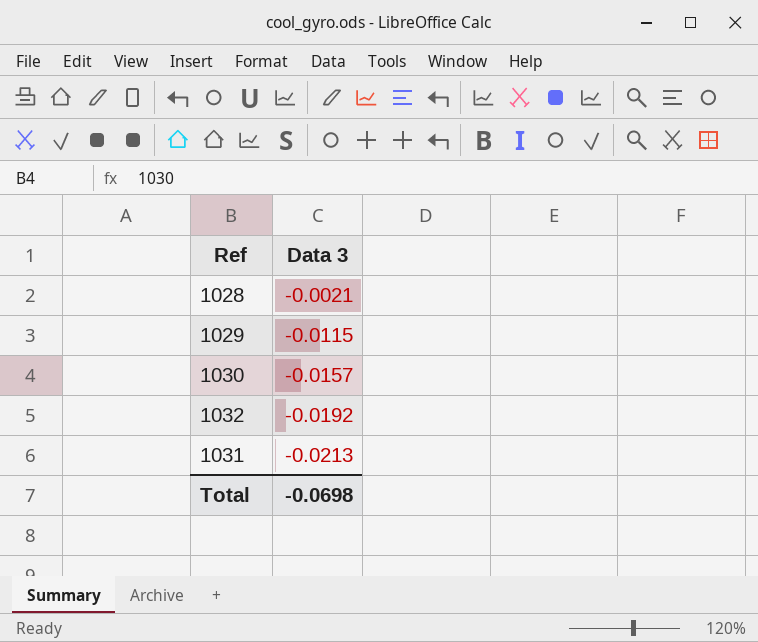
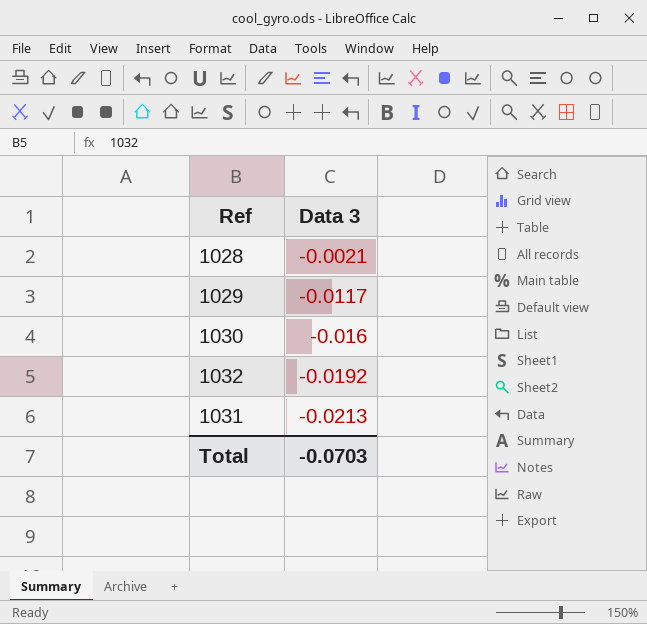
1029 | Data 3: -0.0115 -> -0.0117
1030 | Data 3: -0.0157 -> -0.016
Total | Data 3: -0.0698 -> -0.0703

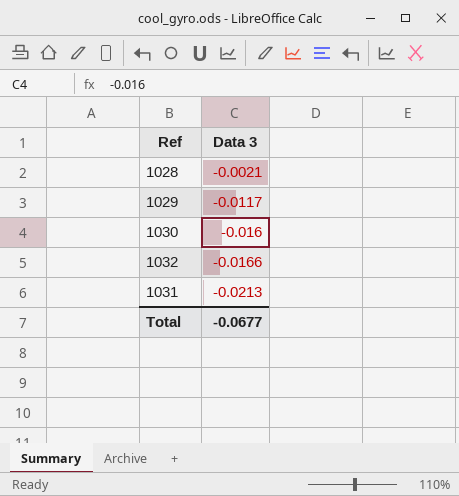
1032 | Data 3: -0.0192 -> -0.0166
Total | Data 3: -0.0703 -> -0.0677

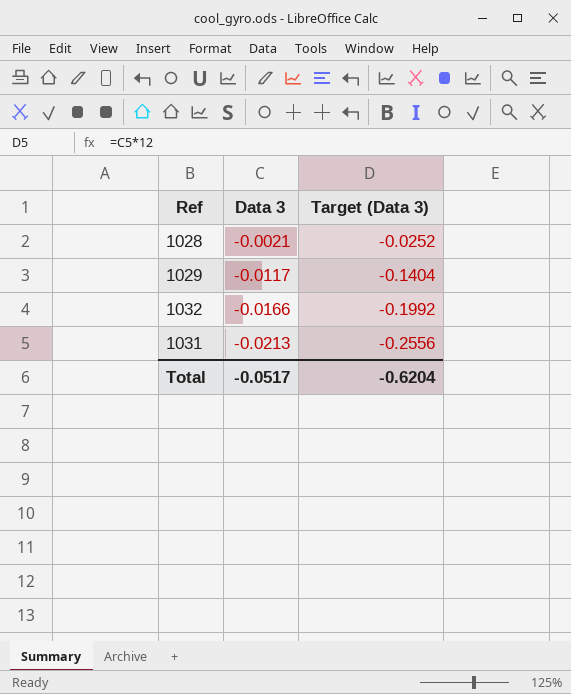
column Target (Data 3) | formula: none -> [Data 3] * 12
row 1030: -0.016 -> none
Total | Data 3: -0.0677 -> -0.0517

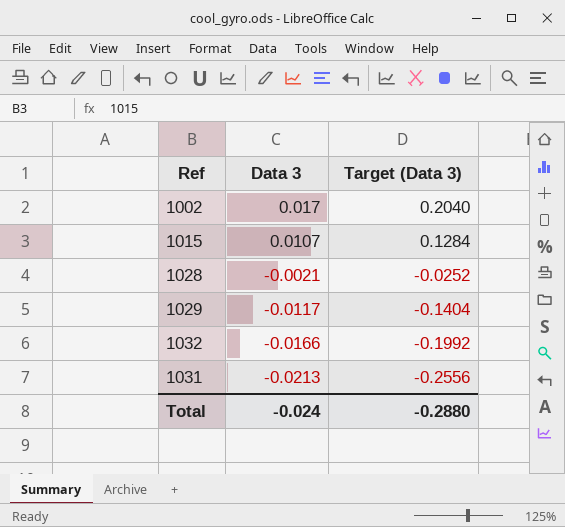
row 1002: none -> 0.017 | 0.2040
row 1015: none -> 0.0107 | 0.1284
Total | Data 3: -0.0517 -> -0.024
Total | Target (Data 3): -0.6204 -> -0.2880

